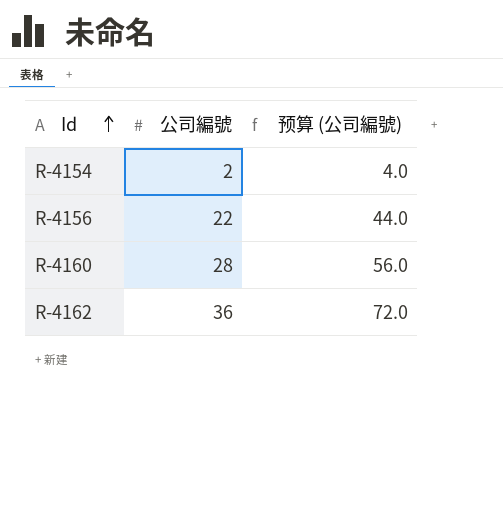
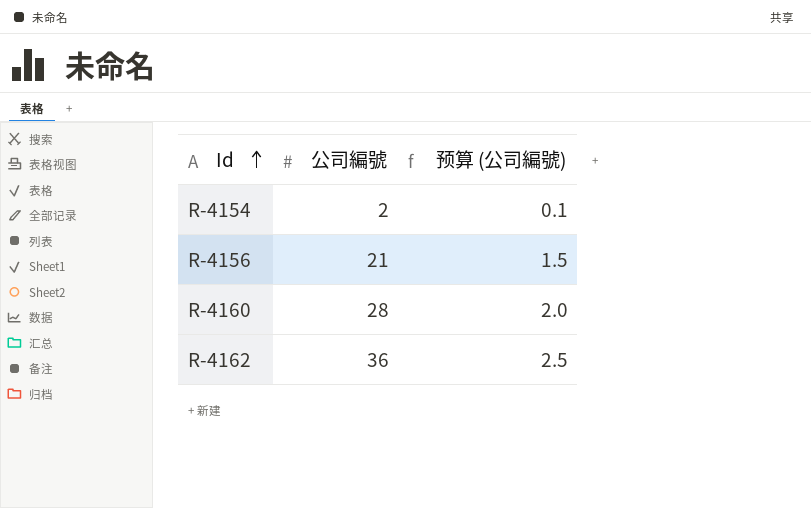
column 预算 (公司編號) | formula: [公司編號] * 2 -> [公司編號] * 0.07
R-4156 | 公司編號: 22 -> 21

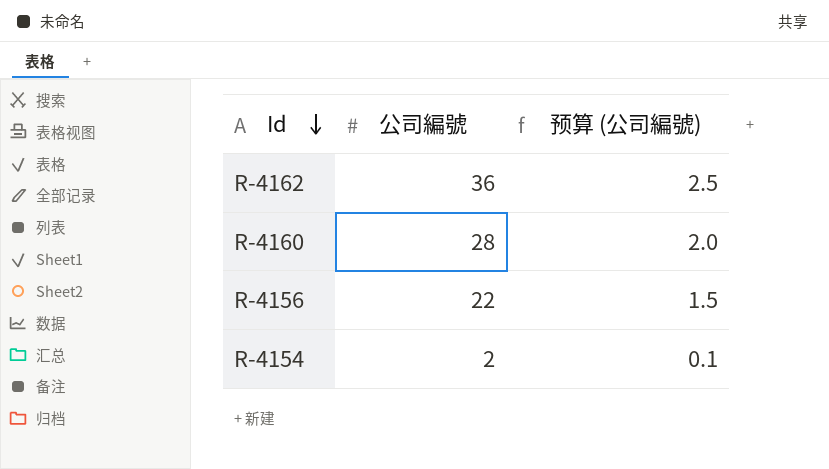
row order: Id ascending -> Id descending
R-4156 | 公司編號: 21 -> 22

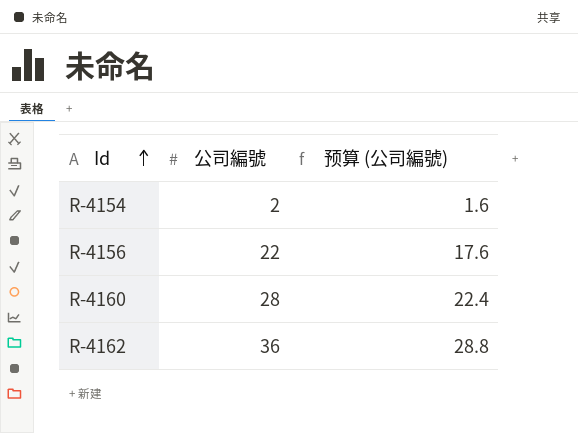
row order: Id descending -> Id ascending
column 预算 (公司編號) | formula: [公司編號] * 0.07 -> [公司編號] * 0.8

